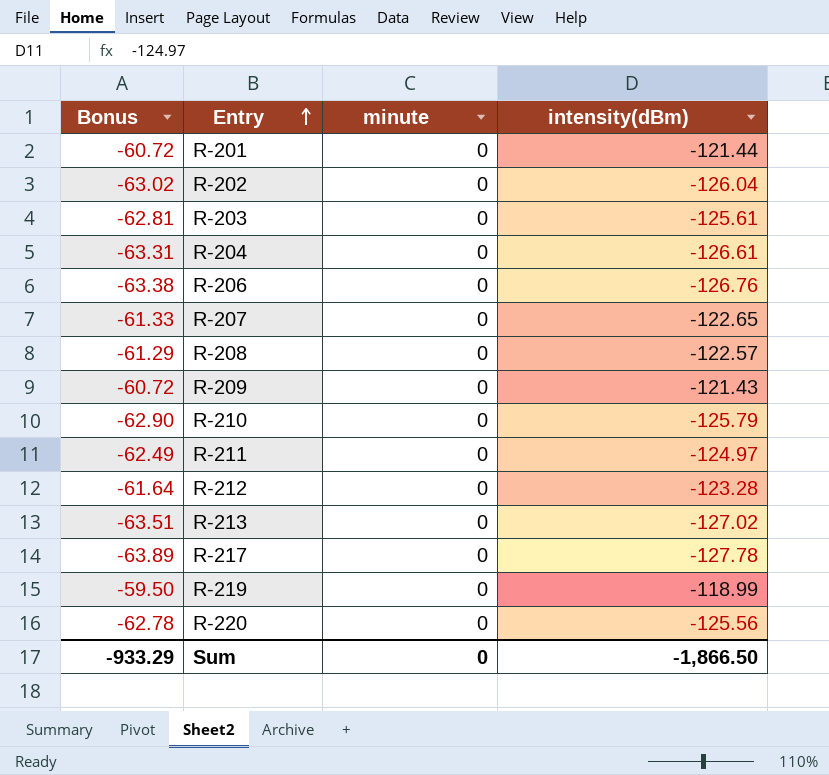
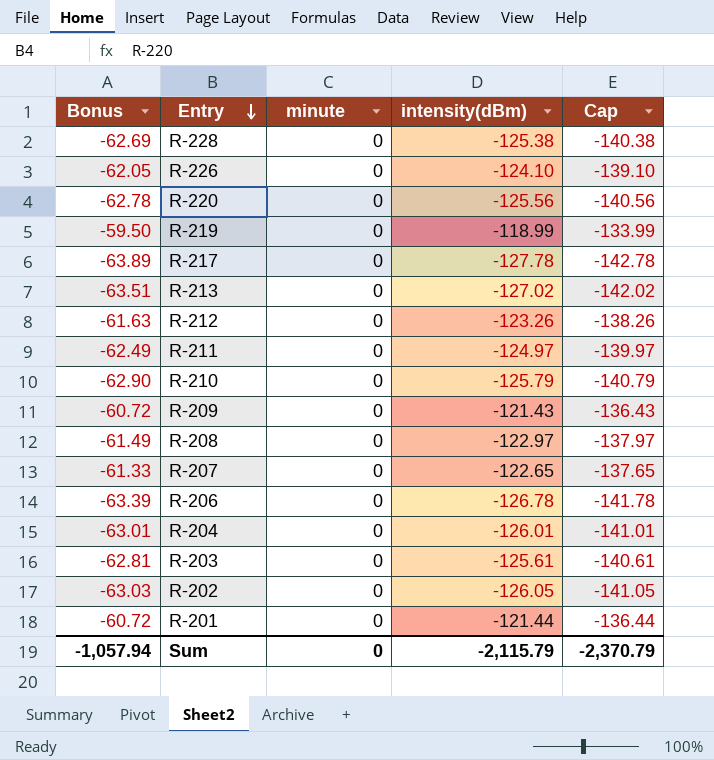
row order: Entry ascending -> Entry descending
column Cap | formula: none -> [intensity(dBm)] - 15
row R-228: none -> -62.69 | 0 | -125.38 | -140.38
row R-226: none -> -62.05 | 0 | -124.10 | -139.10
R-212 | Bonus: -61.64 -> -61.63
R-212 | intensity(dBm): -123.28 -> -123.26
R-208 | Bonus: -61.29 -> -61.49
R-208 | intensity(dBm): -122.57 -> -122.97
R-206 | Bonus: -63.38 -> -63.39
R-206 | intensity(dBm): -126.76 -> -126.78
R-204 | Bonus: -63.31 -> -63.01
R-204 | intensity(dBm): -126.61 -> -126.01
R-202 | Bonus: -63.02 -> -63.03
R-202 | intensity(dBm): -126.04 -> -126.05
Sum | Bonus: -933.29 -> -1,057.94
Sum | intensity(dBm): -1,866.50 -> -2,115.79

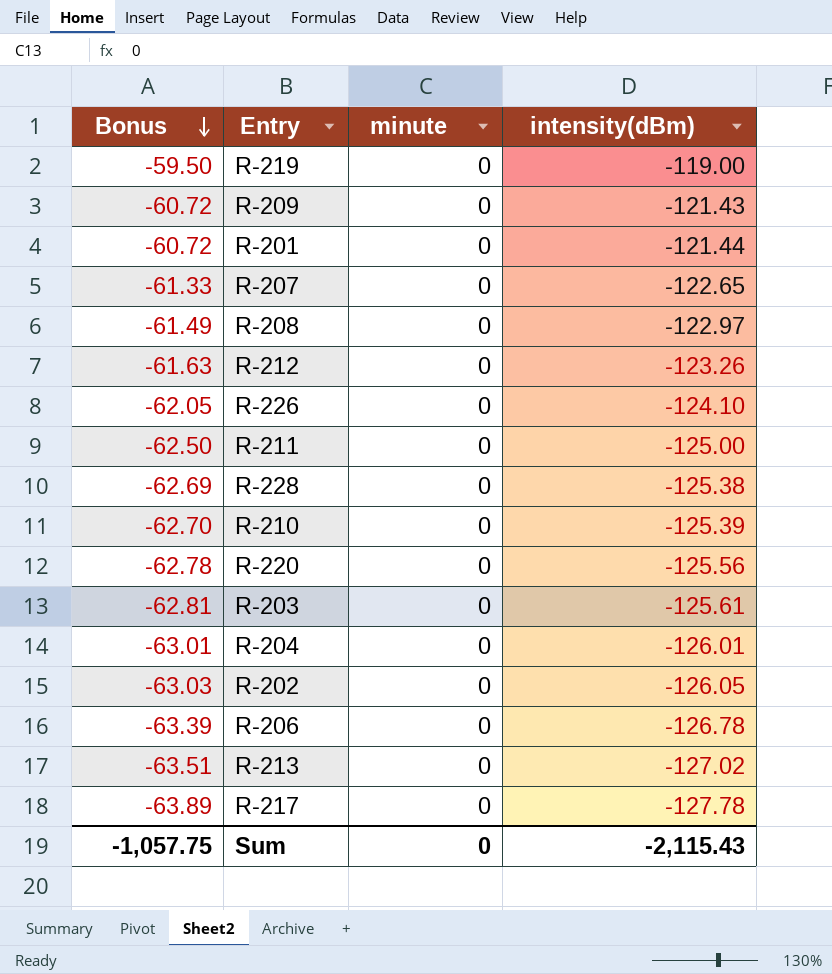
row order: Entry descending -> Bonus descending
column Cap | formula: [intensity(dBm)] - 15 -> none
R-219 | intensity(dBm): -118.99 -> -119.00
R-211 | Bonus: -62.49 -> -62.50
R-211 | intensity(dBm): -124.97 -> -125.00
R-210 | Bonus: -62.90 -> -62.70
R-210 | intensity(dBm): -125.79 -> -125.39
Sum | Bonus: -1,057.94 -> -1,057.75
Sum | intensity(dBm): -2,115.79 -> -2,115.43

